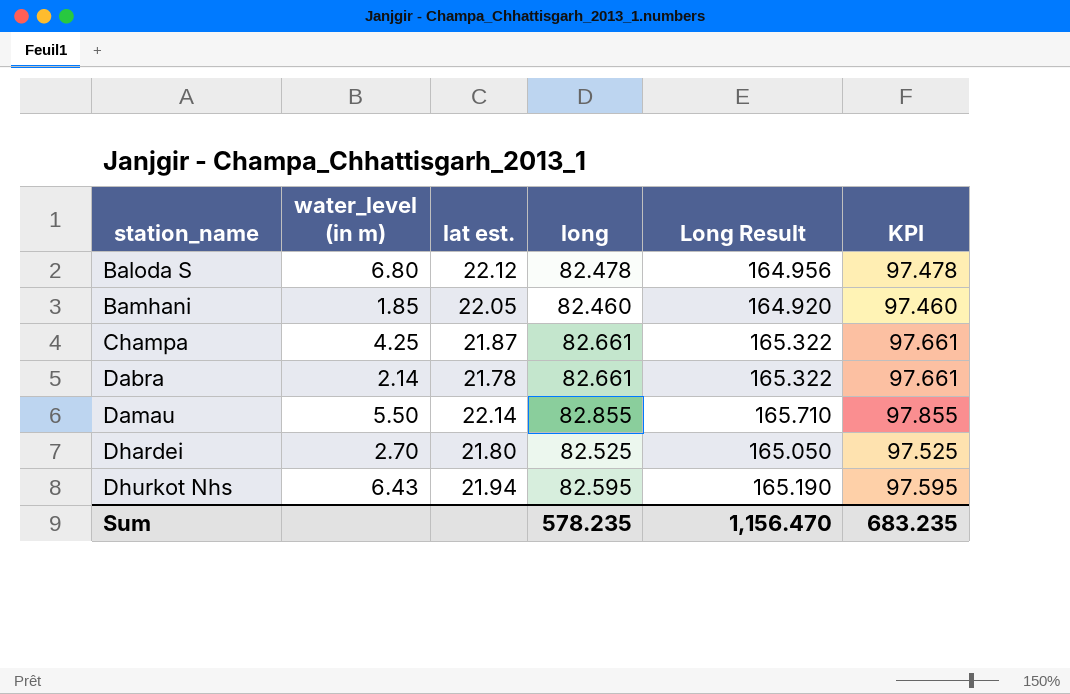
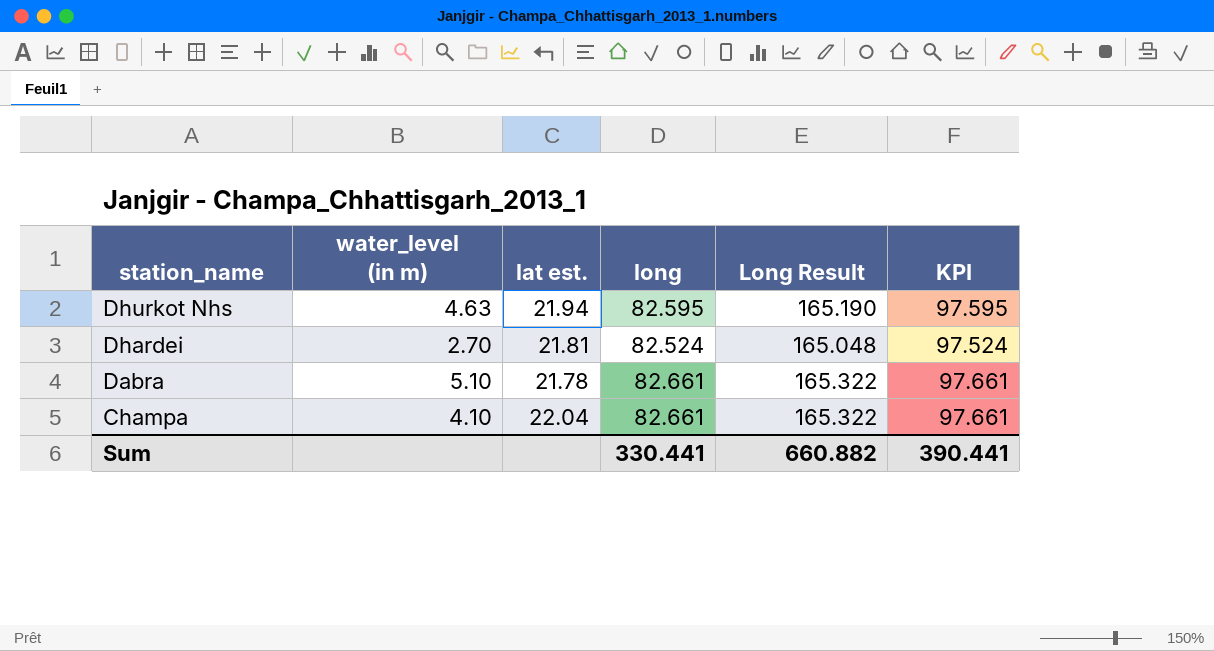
row order: station_name ascending -> station_name descending
row Baloda S: 6.80 | 22.12 | 82.478 | 164.956 | 97.478 -> none
row Bamhani: 1.85 | 22.05 | 82.460 | 164.920 | 97.460 -> none
row Damau: 5.50 | 22.14 | 82.855 | 165.710 | 97.855 -> none
Dhurkot Nhs | water_level (in m): 6.43 -> 4.63
Dhardei | lat est.: 21.80 -> 21.81
Dhardei | long: 82.525 -> 82.524
Dhardei | Long Result: 165.050 -> 165.048
Dhardei | KPI: 97.525 -> 97.524
Dabra | water_level (in m): 2.14 -> 5.10
Champa | water_level (in m): 4.25 -> 4.10
Champa | lat est.: 21.87 -> 22.04
Sum | long: 578.235 -> 330.441
Sum | Long Result: 1,156.470 -> 660.882
Sum | KPI: 683.235 -> 390.441

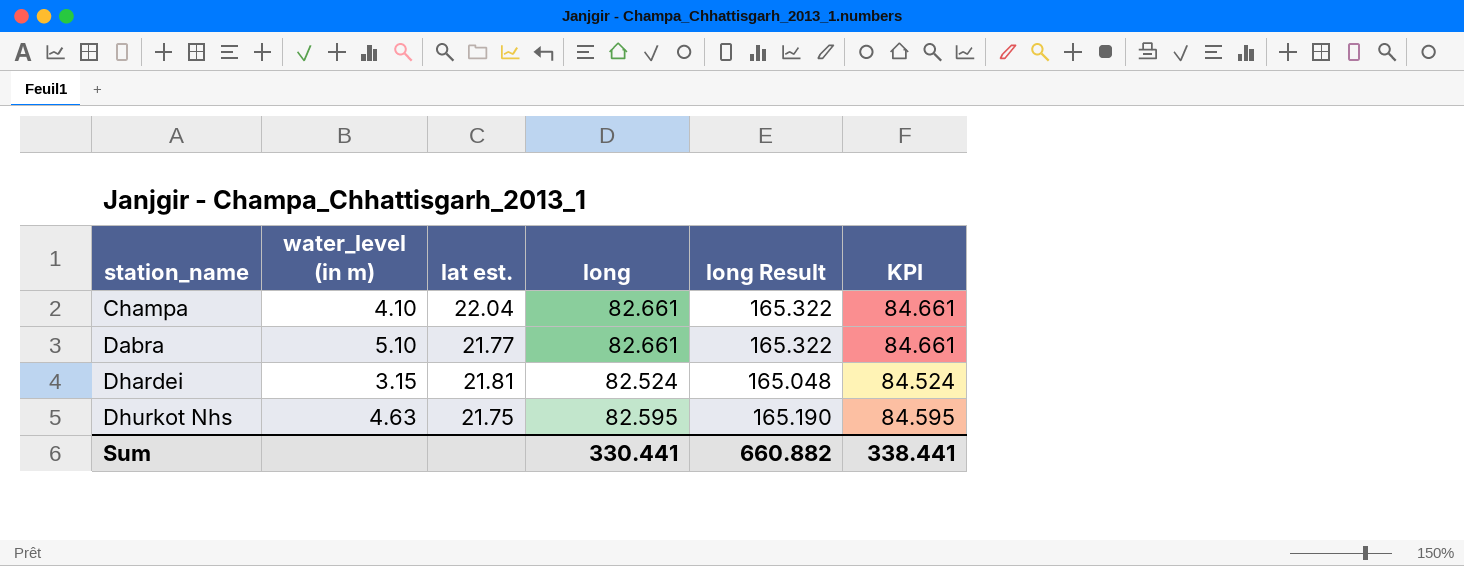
row order: station_name descending -> station_name ascending
column name: Long Result -> long Result
column KPI | formula: [long] + 15 -> [long] + 2
Dabra | lat est.: 21.78 -> 21.77
Dhardei | water_level (in m): 2.70 -> 3.15
Dhurkot Nhs | lat est.: 21.94 -> 21.75
Sum | KPI: 390.441 -> 338.441

